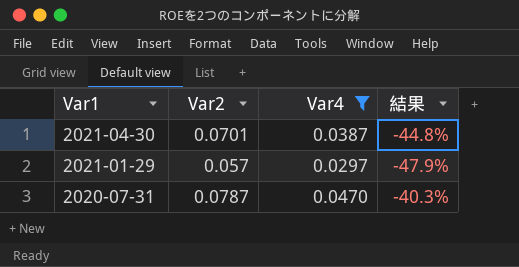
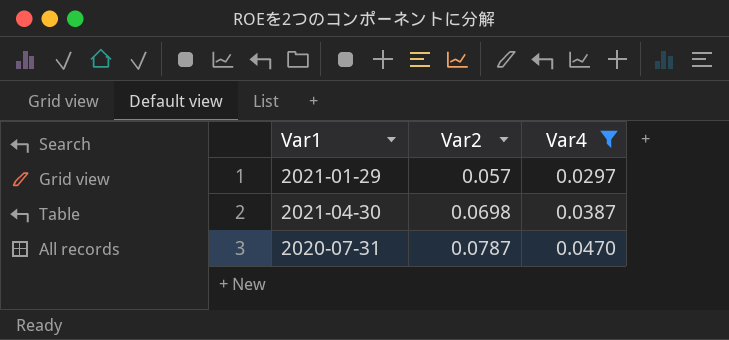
row order: Var1 descending -> Var2 ascending
column 結果 | formula: ([Var4] - [Var2]) / [Var2] -> none
2021-04-30 | Var2: 0.0701 -> 0.0698

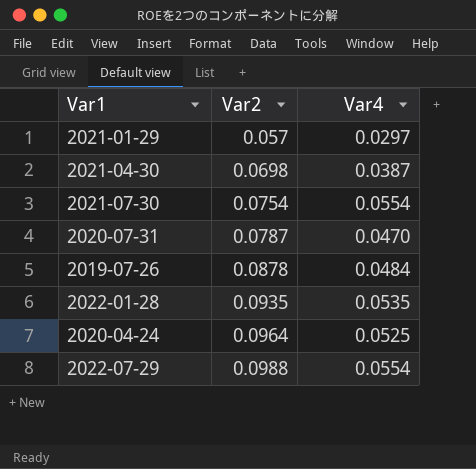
filter: Var4 <= 0.0470 -> none

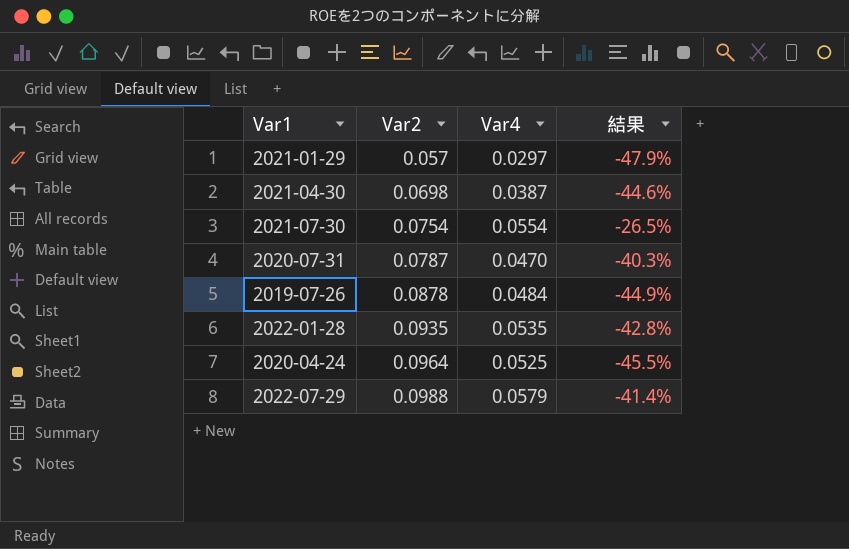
column 結果 | formula: none -> ([Var4] - [Var2]) / [Var2]
2022-07-29 | Var4: 0.0554 -> 0.0579

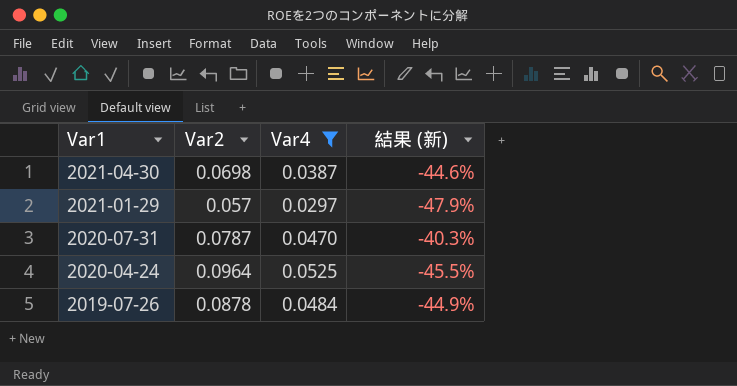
filter: none -> Var4 <= 0.0525
row order: Var2 ascending -> Var1 descending
column name: 結果 -> 結果 (新)

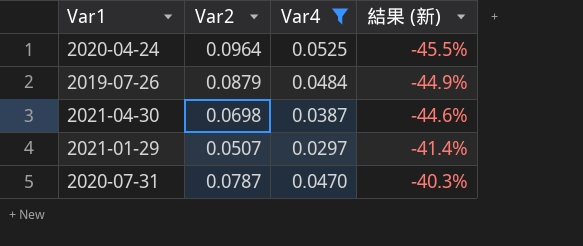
row order: Var1 descending -> 結果 (新) ascending
2019-07-26 | Var2: 0.0878 -> 0.0879
2021-01-29 | Var2: 0.057 -> 0.0507
2021-01-29 | 結果 (新): -47.9% -> -41.4%

